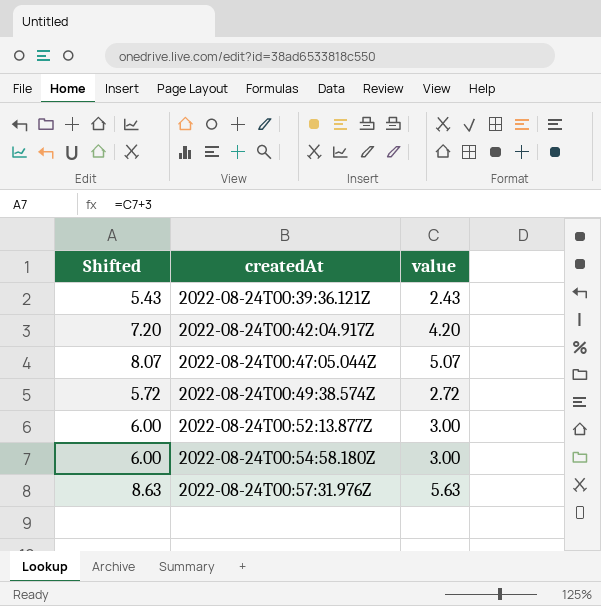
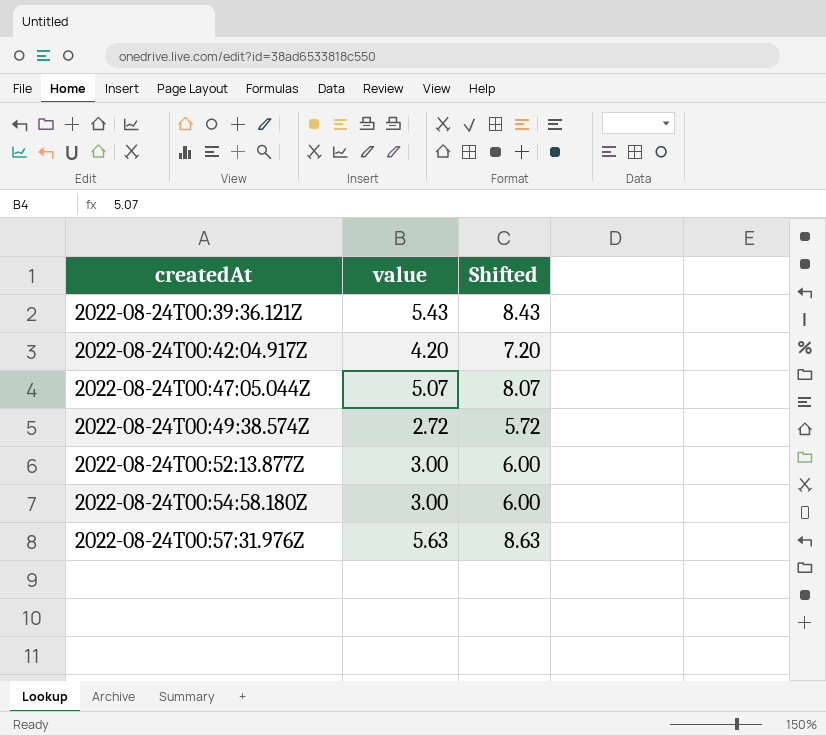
column Shifted | position: 1 -> 3
2022-08-24T00:39:36.121Z | value: 2.43 -> 5.43
2022-08-24T00:39:36.121Z | Shifted: 5.43 -> 8.43

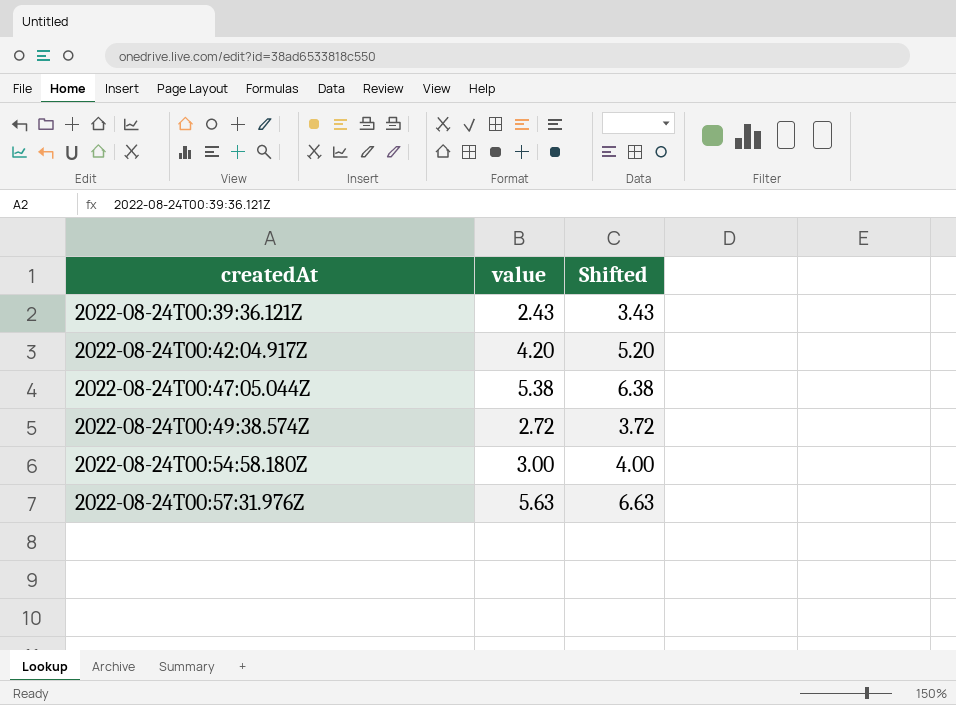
column Shifted | formula: [value] + 3 -> [value] + 1
row 2022-08-24T00:52:13.877Z: 3.00 | 6.00 -> none
2022-08-24T00:39:36.121Z | value: 5.43 -> 2.43
2022-08-24T00:47:05.044Z | value: 5.07 -> 5.38

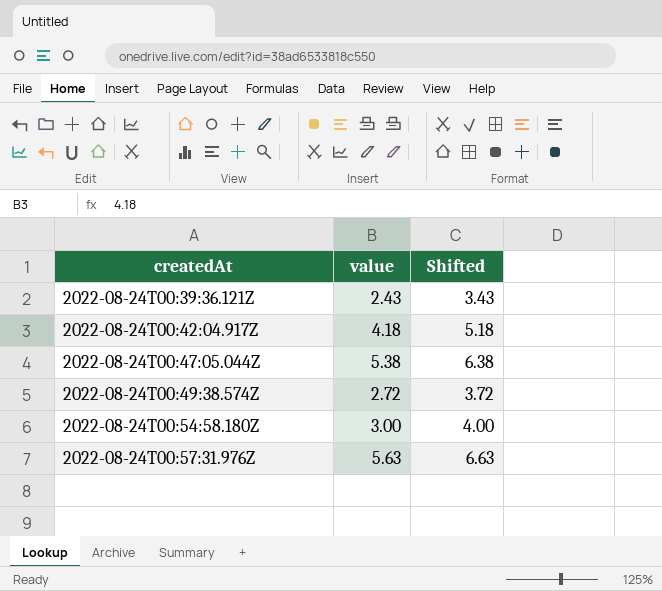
2022-08-24T00:42:04.917Z | value: 4.20 -> 4.18
2022-08-24T00:42:04.917Z | Shifted: 5.20 -> 5.18

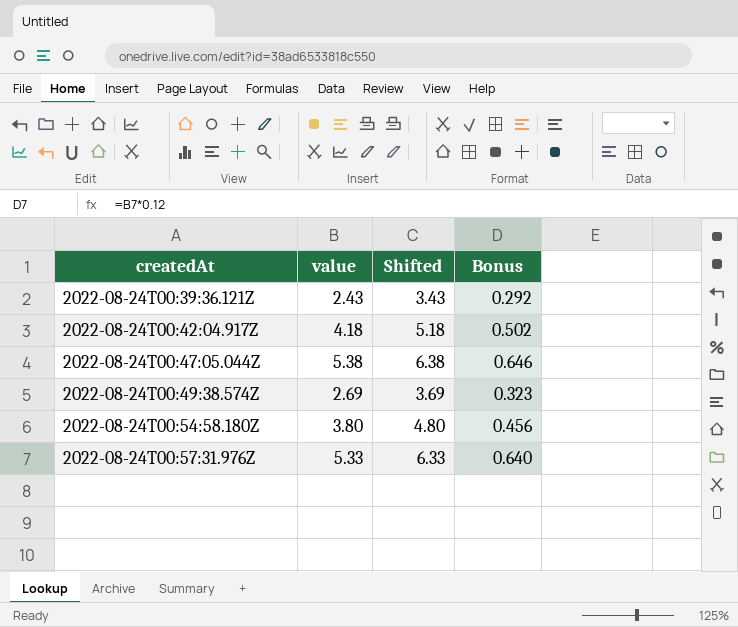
column Bonus | formula: none -> [value] * 0.12
2022-08-24T00:49:38.574Z | value: 2.72 -> 2.69
2022-08-24T00:49:38.574Z | Shifted: 3.72 -> 3.69
2022-08-24T00:54:58.180Z | value: 3.00 -> 3.80
2022-08-24T00:54:58.180Z | Shifted: 4.00 -> 4.80
2022-08-24T00:57:31.976Z | value: 5.63 -> 5.33
2022-08-24T00:57:31.976Z | Shifted: 6.63 -> 6.33

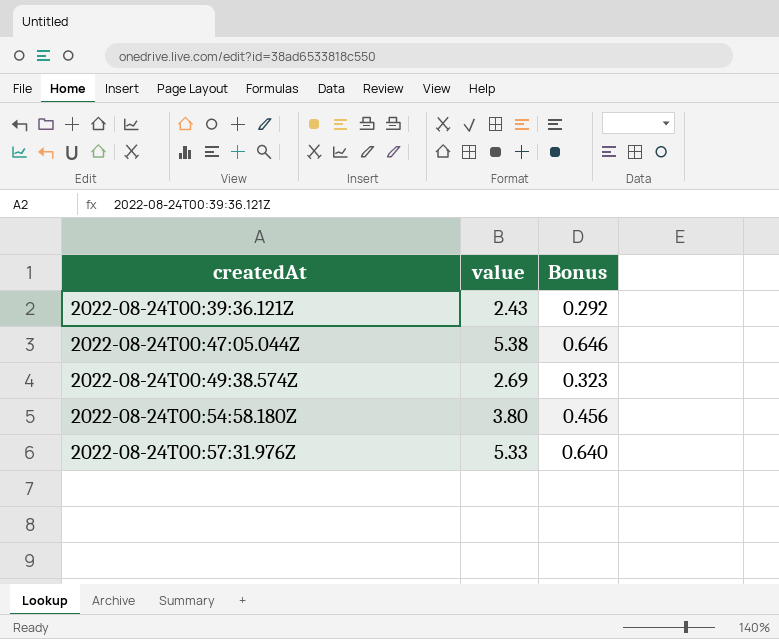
column Shifted | formula: [value] + 1 -> none
row 2022-08-24T00:42:04.917Z: 4.18 | 5.18 | 0.502 -> none

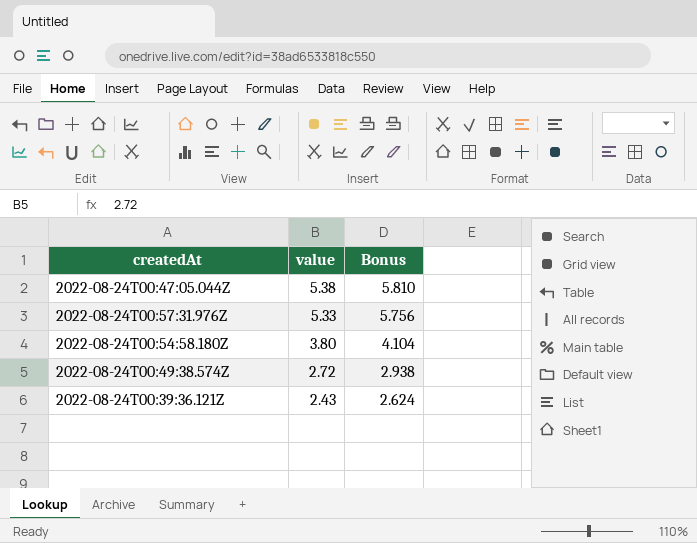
row order: createdAt ascending -> value descending
column Bonus | formula: [value] * 0.12 -> [value] * 1.08
2022-08-24T00:49:38.574Z | value: 2.69 -> 2.72

